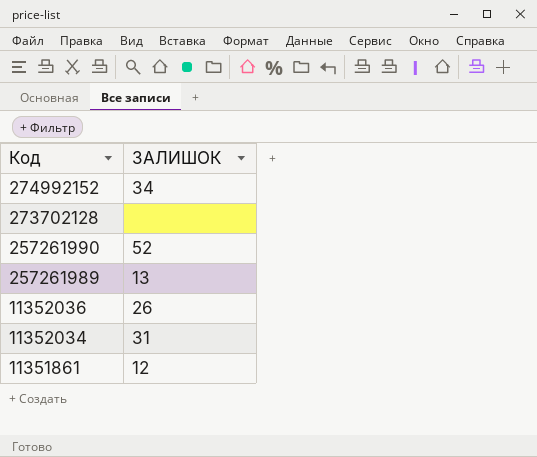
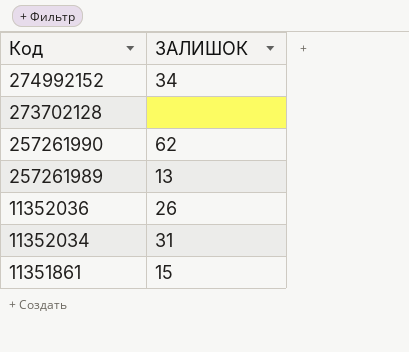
257261990 | ЗАЛИШОК: 52 -> 62
11351861 | ЗАЛИШОК: 12 -> 15

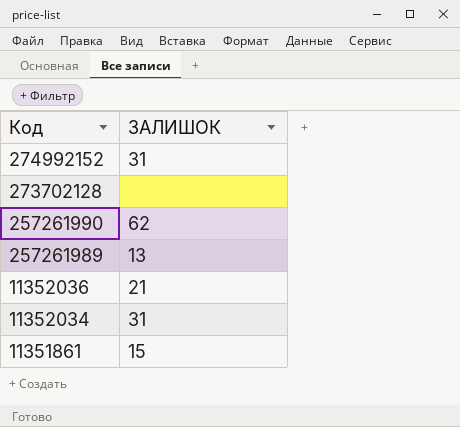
274992152 | ЗАЛИШОК: 34 -> 31
11352036 | ЗАЛИШОК: 26 -> 21

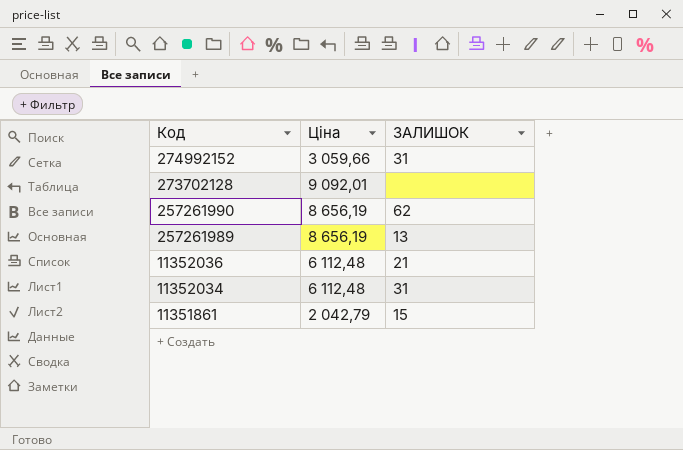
column Ціна | position: none -> 2

